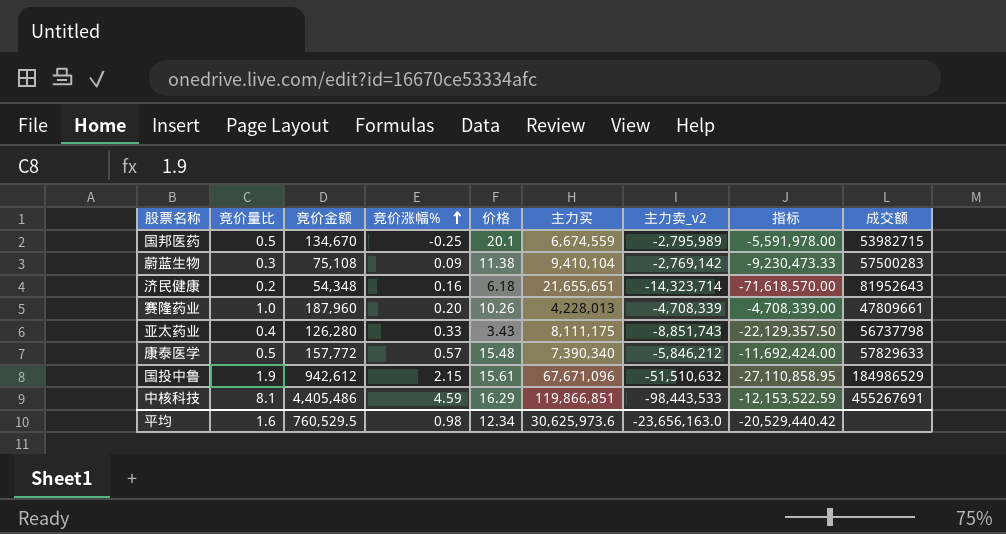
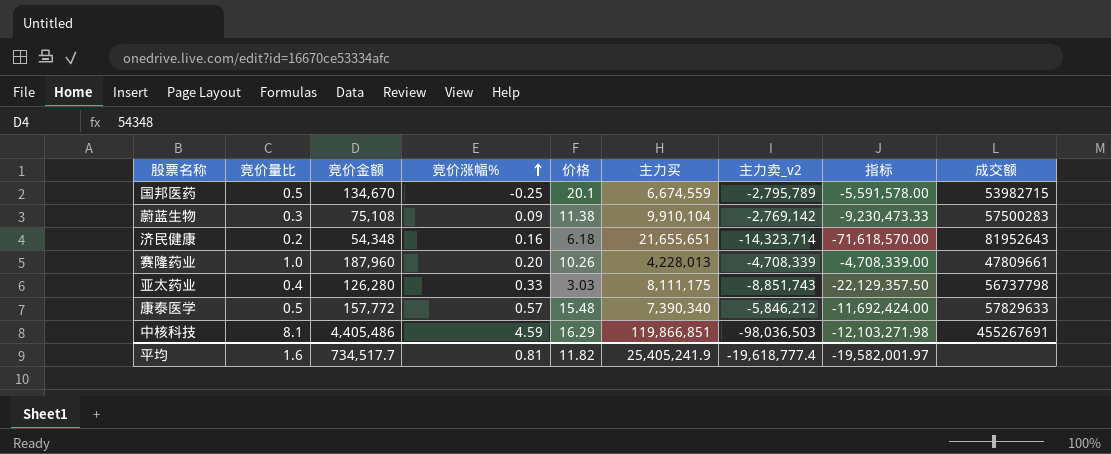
row 国投中鲁: 1.9 | 942,612 | 2.15 | 15.61 | 67,671,096 | -51,510,632 | -27,110,858.95 | 184986529 -> none
国邦医药 | 主力卖_v2: -2,795,989 -> -2,795,789
国邦医药 | 指标: -5,591,978.00 -> -5,591,578.00
蔚蓝生物 | 主力买: 9,410,104 -> 9,910,104
亚太药业 | 价格: 3.43 -> 3.03
中核科技 | 主力卖_v2: -98,443,533 -> -98,036,503
中核科技 | 指标: -12,153,522.59 -> -12,103,271.98
平均 | 竞价金额: 760,529.5 -> 734,517.7
平均 | 竞价涨幅%: 0.98 -> 0.81
平均 | 价格: 12.34 -> 11.82
平均 | 主力买: 30,625,973.6 -> 25,405,241.9
平均 | 主力卖_v2: -23,656,163.0 -> -19,618,777.4
平均 | 指标: -20,529,440.42 -> -19,582,001.97

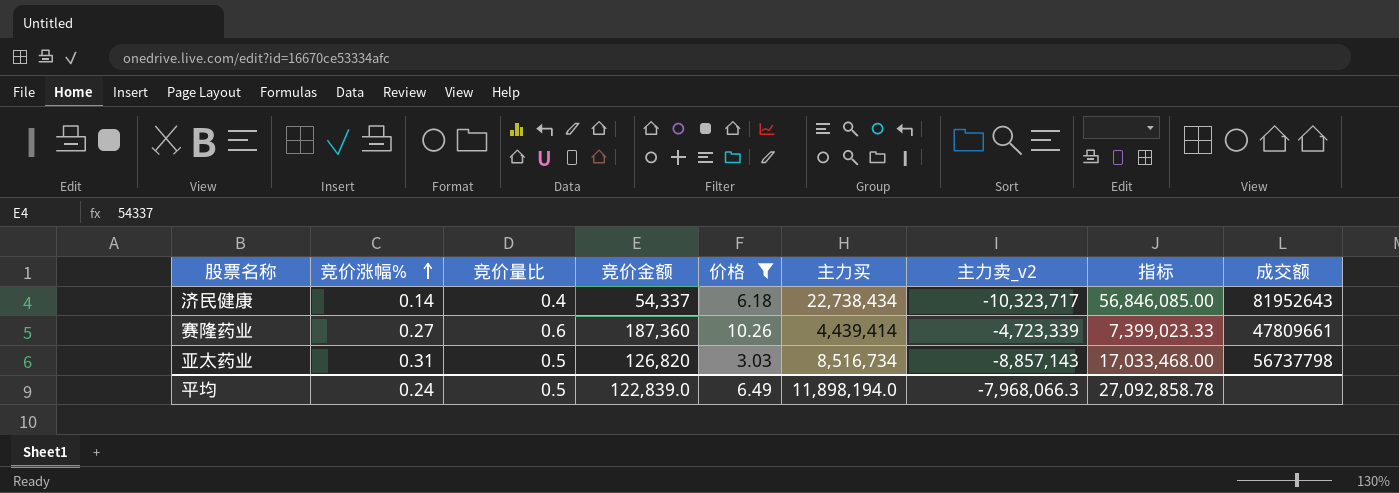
filter: none -> 价格 <= 10.26
column 竞价涨幅% | position: 4 -> 2
column 指标 | formula: [主力卖_v2] / [竞价量比] -> [主力买] / [竞价量比]
济民健康 | 竞价涨幅%: 0.16 -> 0.14
济民健康 | 竞价量比: 0.2 -> 0.4
济民健康 | 竞价金额: 54,348 -> 54,337
济民健康 | 主力买: 21,655,651 -> 22,738,434
济民健康 | 主力卖_v2: -14,323,714 -> -10,323,717
赛隆药业 | 竞价涨幅%: 0.20 -> 0.27
赛隆药业 | 竞价量比: 1.0 -> 0.6
赛隆药业 | 竞价金额: 187,960 -> 187,360
赛隆药业 | 主力买: 4,228,013 -> 4,439,414
赛隆药业 | 主力卖_v2: -4,708,339 -> -4,723,339
亚太药业 | 竞价涨幅%: 0.33 -> 0.31
亚太药业 | 竞价量比: 0.4 -> 0.5
亚太药业 | 竞价金额: 126,280 -> 126,820
亚太药业 | 主力买: 8,111,175 -> 8,516,734
亚太药业 | 主力卖_v2: -8,851,743 -> -8,857,143
平均 | 竞价涨幅%: 0.81 -> 0.24
平均 | 竞价量比: 1.6 -> 0.5
平均 | 竞价金额: 734,517.7 -> 122,839.0
平均 | 价格: 11.82 -> 6.49
平均 | 主力买: 25,405,241.9 -> 11,898,194.0
平均 | 主力卖_v2: -19,618,777.4 -> -7,968,066.3
平均 | 指标: -19,582,001.97 -> 27,092,858.78

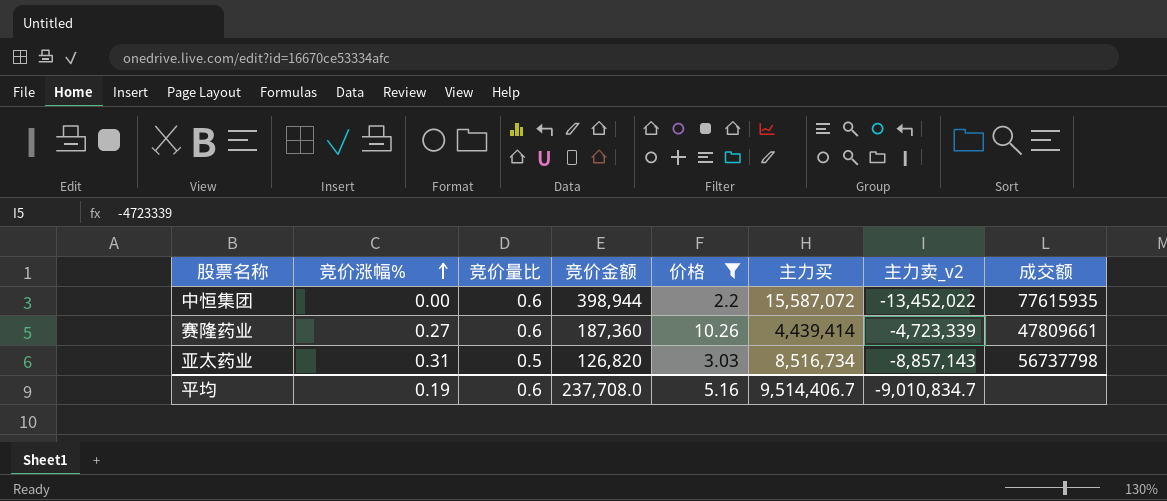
column 指标 | formula: [主力买] / [竞价量比] -> none
row 济民健康: 0.14 | 0.4 | 54,337 | 6.18 | 22,738,434 | -10,323,717 | 56,846,085.00 | 81952643 -> none
row 中恒集团: none -> 0.00 | 0.6 | 398,944 | 2.2 | 15,587,072 | -13,452,022 | 77615935
平均 | 竞价涨幅%: 0.24 -> 0.19
平均 | 竞价量比: 0.5 -> 0.6
平均 | 竞价金额: 122,839.0 -> 237,708.0
平均 | 价格: 6.49 -> 5.16
平均 | 主力买: 11,898,194.0 -> 9,514,406.7
平均 | 主力卖_v2: -7,968,066.3 -> -9,010,834.7

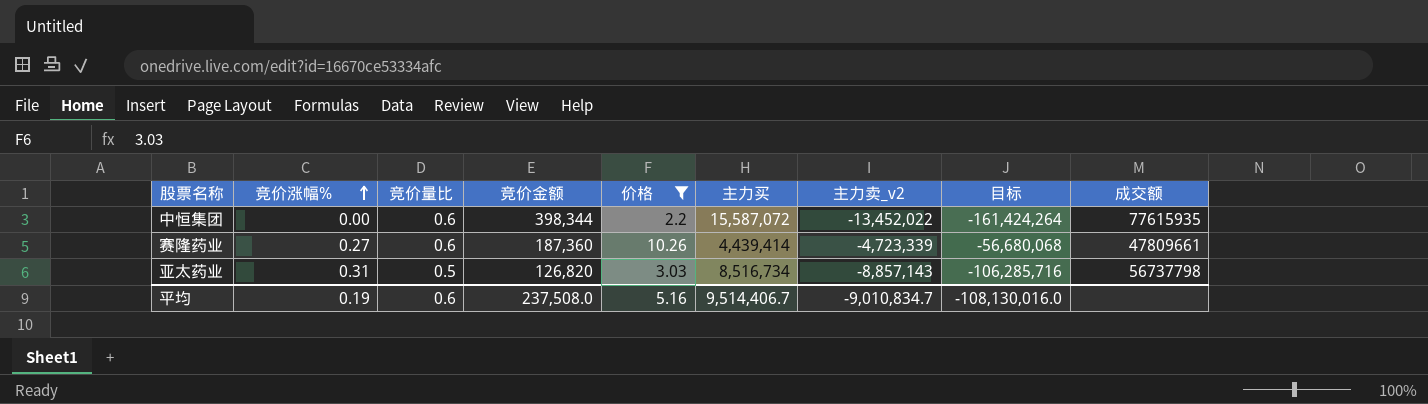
column 目标 | formula: none -> [主力卖_v2] * 12
中恒集团 | 竞价金额: 398,944 -> 398,344
平均 | 竞价金额: 237,708.0 -> 237,508.0

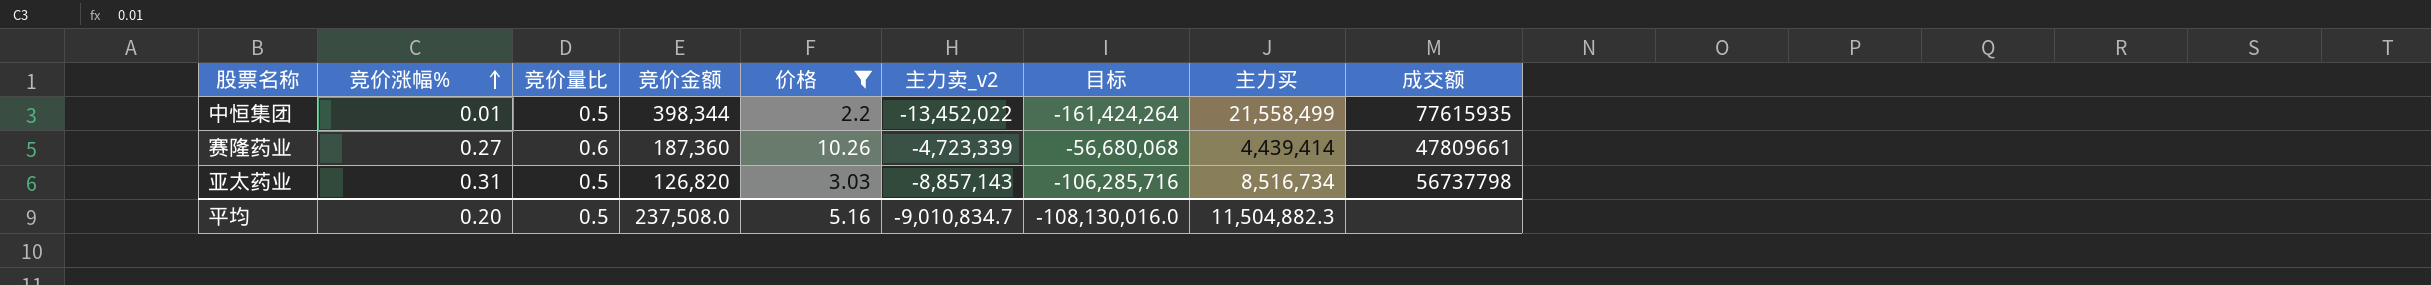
column 主力买 | position: 6 -> 8
中恒集团 | 竞价涨幅%: 0.00 -> 0.01
中恒集团 | 竞价量比: 0.6 -> 0.5
中恒集团 | 主力买: 15,587,072 -> 21,558,499
平均 | 竞价涨幅%: 0.19 -> 0.20
平均 | 竞价量比: 0.6 -> 0.5
平均 | 主力买: 9,514,406.7 -> 11,504,882.3

